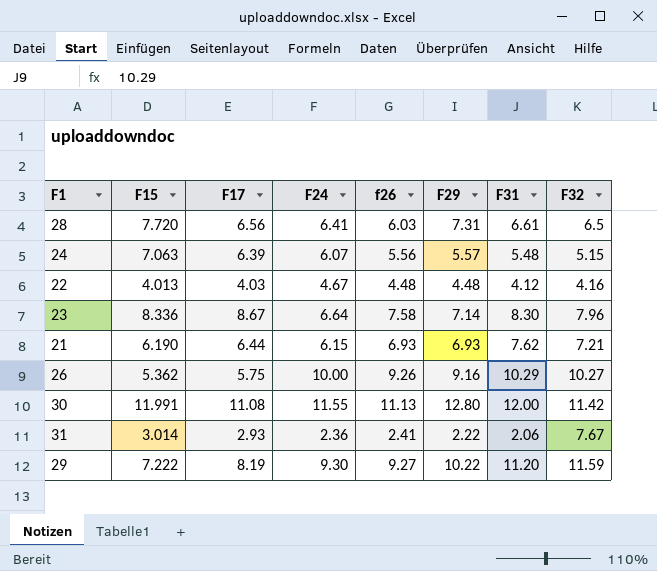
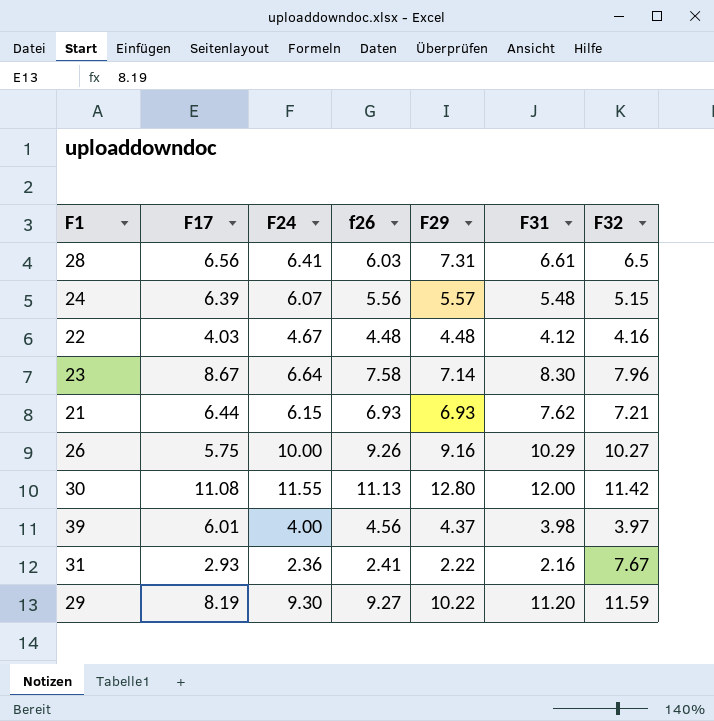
column F15 | position: 2 -> none
row 39: none -> 6.01 | 4.00 | 4.56 | 4.37 | 3.98 | 3.97
31 | F31: 2.06 -> 2.16

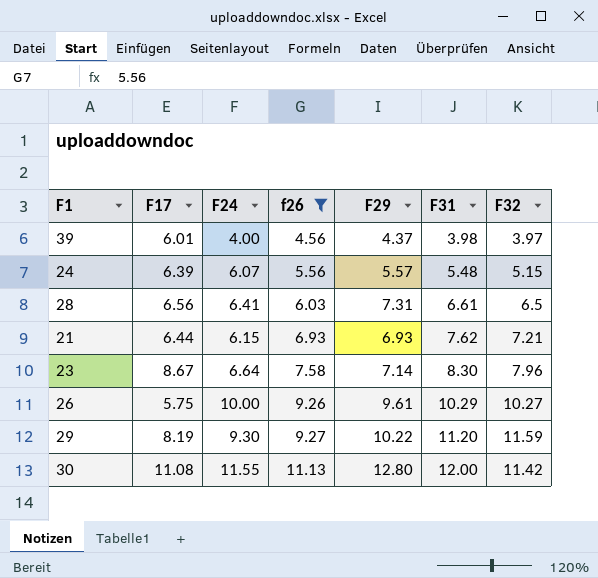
filter: none -> f26 >= 4.56
row order: none -> f26 ascending
26 | F29: 9.16 -> 9.61

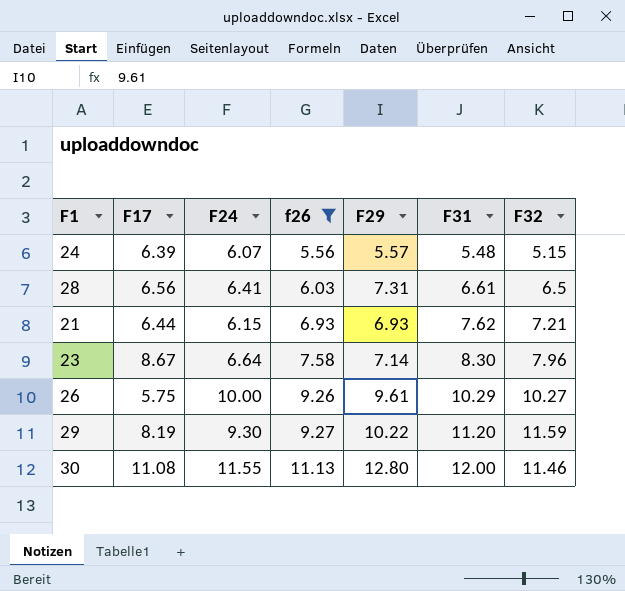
row 39: 6.01 | 4.00 | 4.56 | 4.37 | 3.98 | 3.97 -> none
30 | F32: 11.42 -> 11.46

